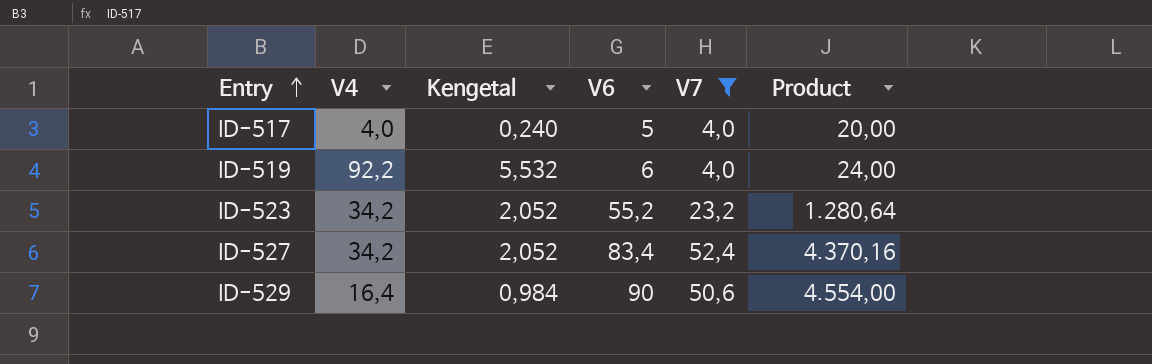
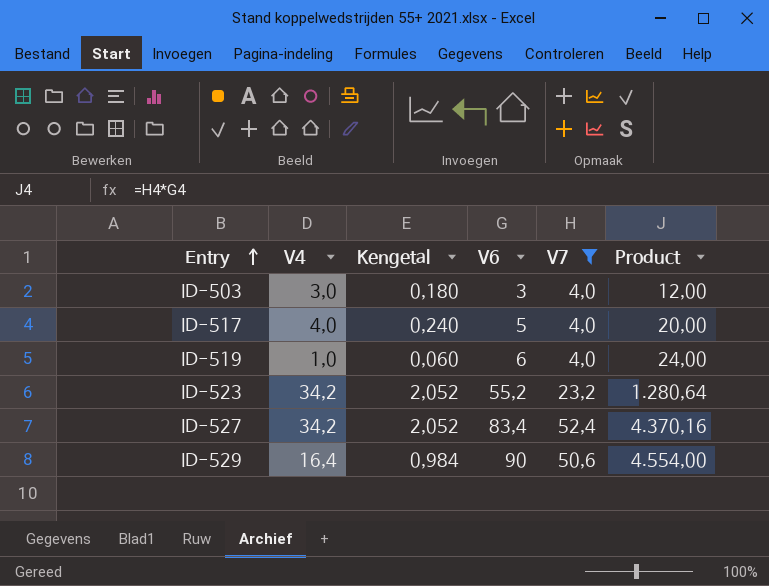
row ID-503: none -> 3,0 | 0,180 | 3 | 4,0 | 12,00
ID-519 | V4: 92,2 -> 1,0
ID-519 | Kengetal: 5,532 -> 0,060

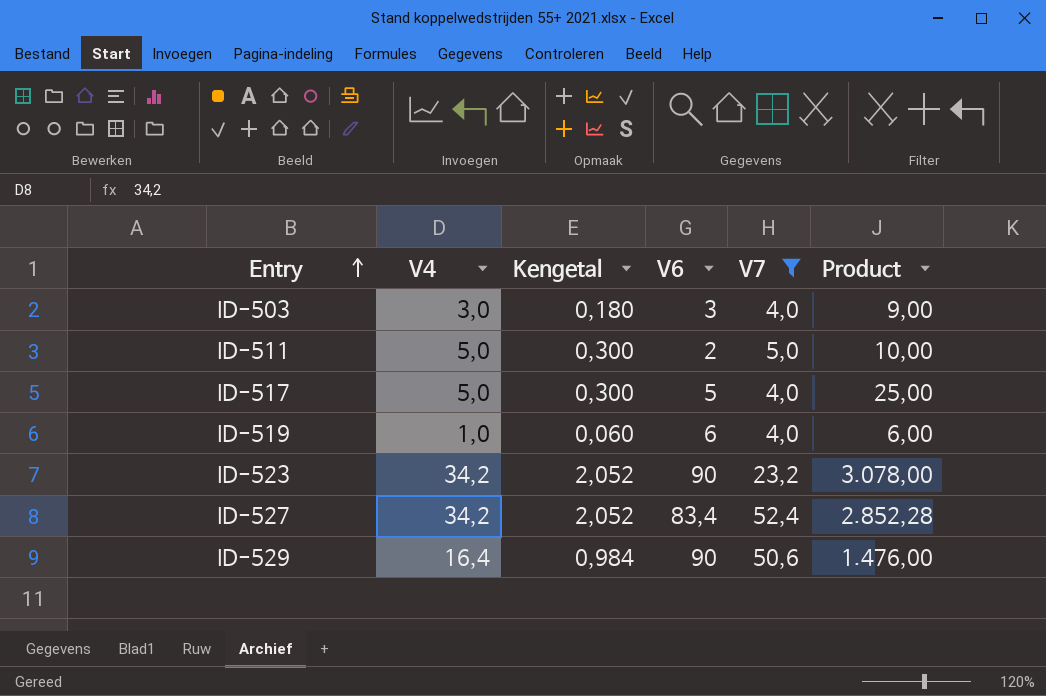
column Product | formula: [V6] * [V7] -> [V4] * [V6]
row ID-511: none -> 5,0 | 0,300 | 2 | 5,0 | 10,00
ID-517 | V4: 4,0 -> 5,0
ID-517 | Kengetal: 0,240 -> 0,300
ID-523 | V6: 55,2 -> 90

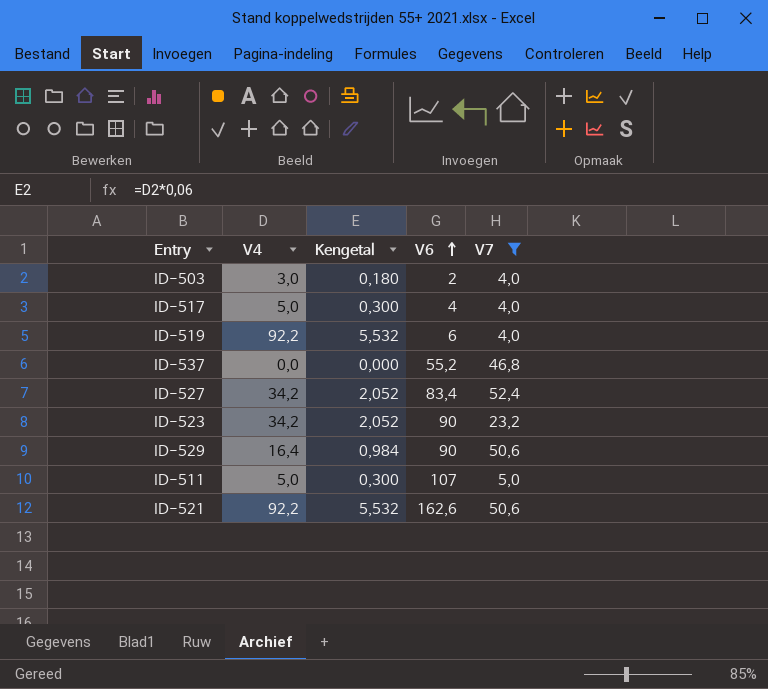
row order: Entry ascending -> V6 ascending
column Product | formula: [V4] * [V6] -> none
ID-503 | V6: 3 -> 2
ID-517 | V6: 5 -> 4
ID-519 | V4: 1,0 -> 92,2
ID-519 | Kengetal: 0,060 -> 5,532
row ID-537: none -> 0,0 | 0,000 | 55,2 | 46,8
ID-511 | V6: 2 -> 107
row ID-521: none -> 92,2 | 5,532 | 162,6 | 50,6

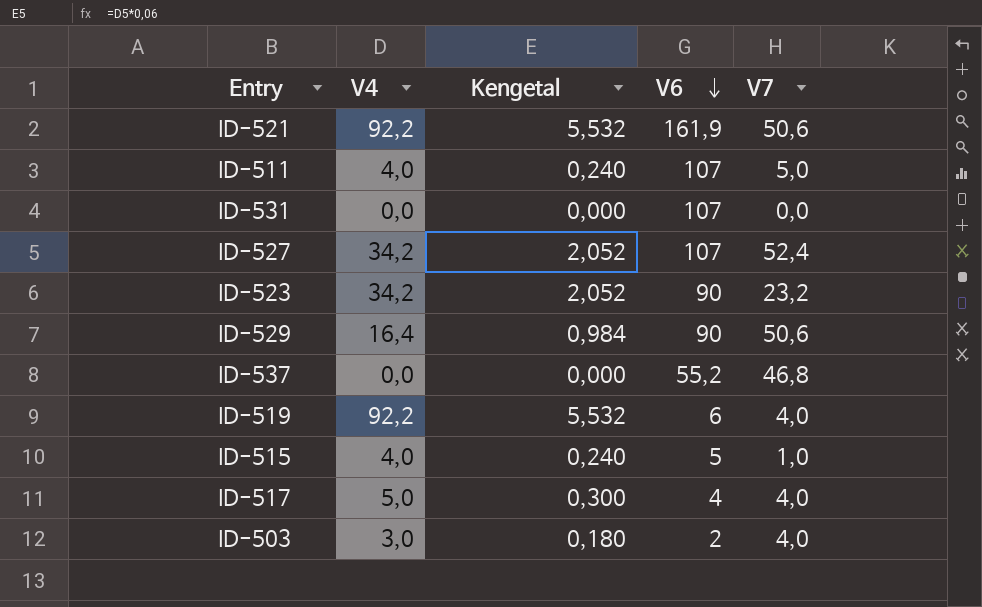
filter: V7 >= 4,0 -> none
row order: V6 ascending -> V6 descending
ID-521 | V6: 162,6 -> 161,9
ID-511 | V4: 5,0 -> 4,0
ID-511 | Kengetal: 0,300 -> 0,240
ID-527 | V6: 83,4 -> 107

